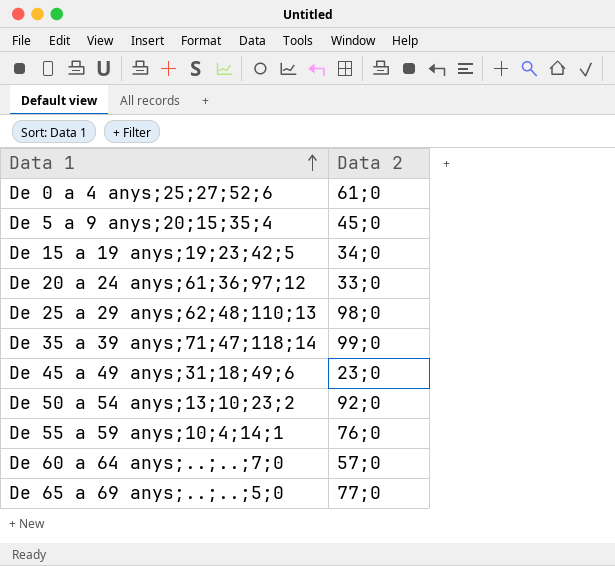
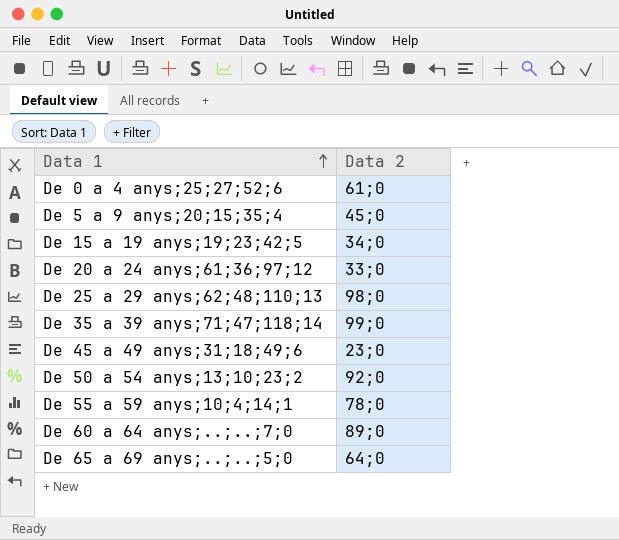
De 55 a 59 anys;10;4;14;1 | Data 2: 76;0 -> 78;0
De 60 a 64 anys;..;..;7;0 | Data 2: 57;0 -> 89;0
De 65 a 69 anys;..;..;5;0 | Data 2: 77;0 -> 64;0

